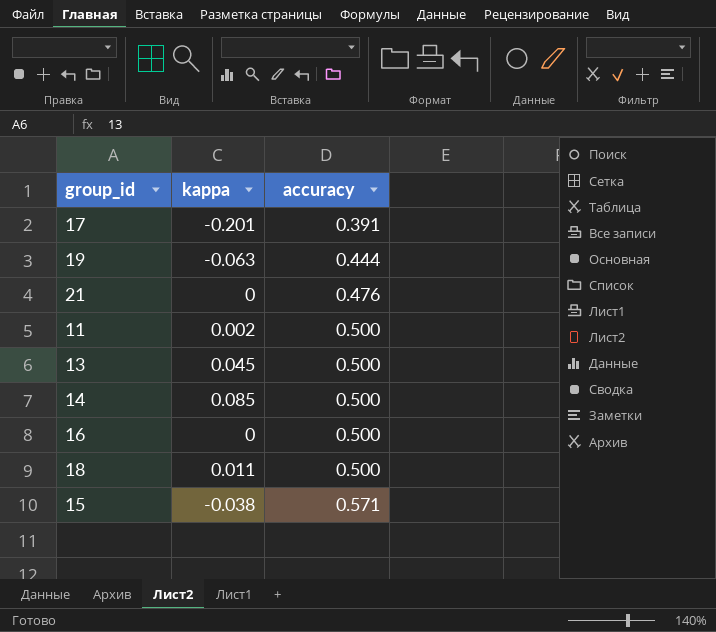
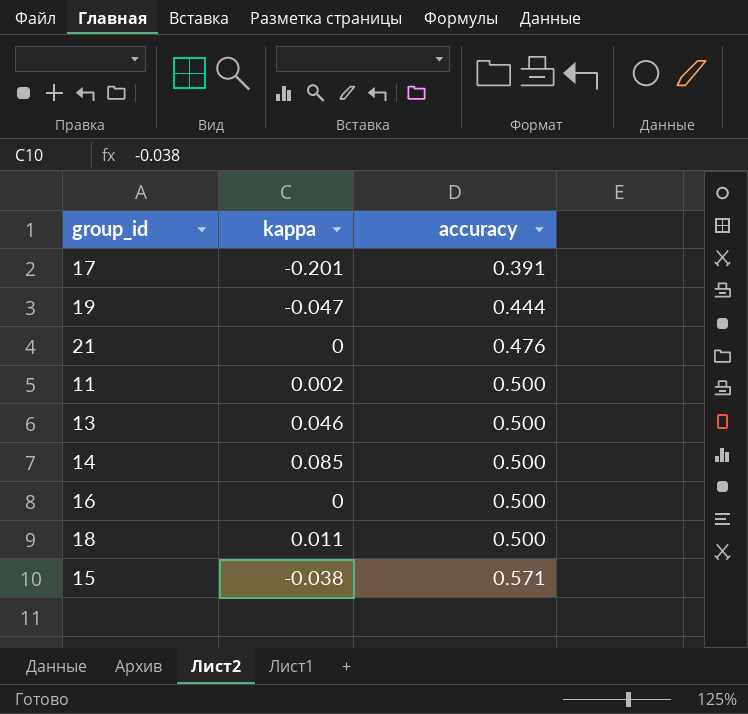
19 | kappa: -0.063 -> -0.047
13 | kappa: 0.045 -> 0.046

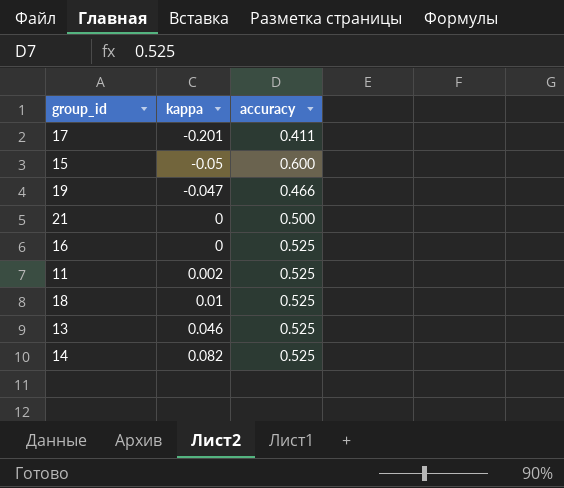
row order: accuracy ascending -> kappa ascending
17 | accuracy: 0.391 -> 0.411
15 | kappa: -0.038 -> -0.05
15 | accuracy: 0.571 -> 0.600
19 | accuracy: 0.444 -> 0.466
21 | accuracy: 0.476 -> 0.500
16 | accuracy: 0.500 -> 0.525
11 | accuracy: 0.500 -> 0.525
18 | kappa: 0.011 -> 0.01
18 | accuracy: 0.500 -> 0.525
13 | accuracy: 0.500 -> 0.525
14 | kappa: 0.085 -> 0.082
14 | accuracy: 0.500 -> 0.525

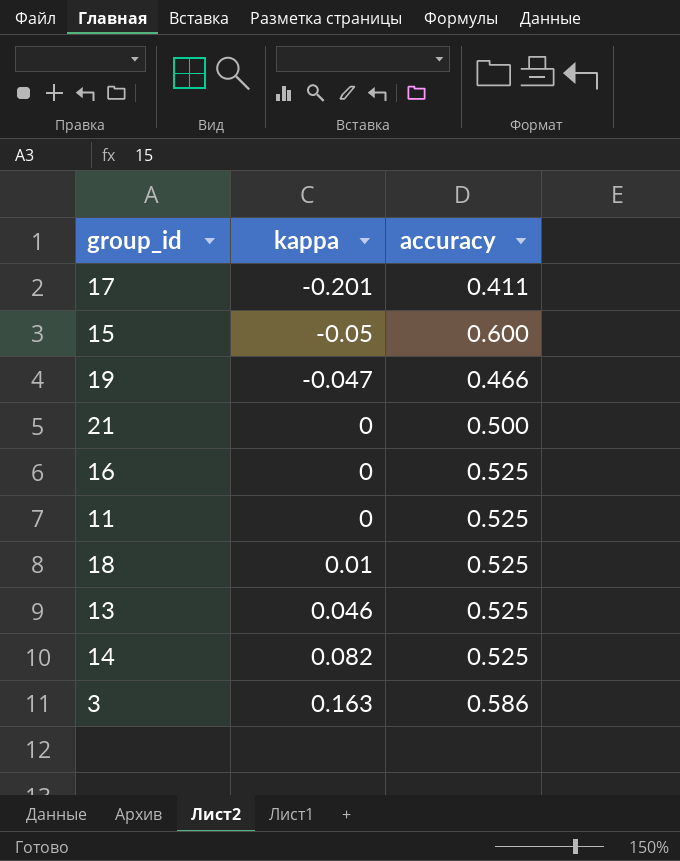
11 | kappa: 0.002 -> 0
row 3: none -> 0.163 | 0.586

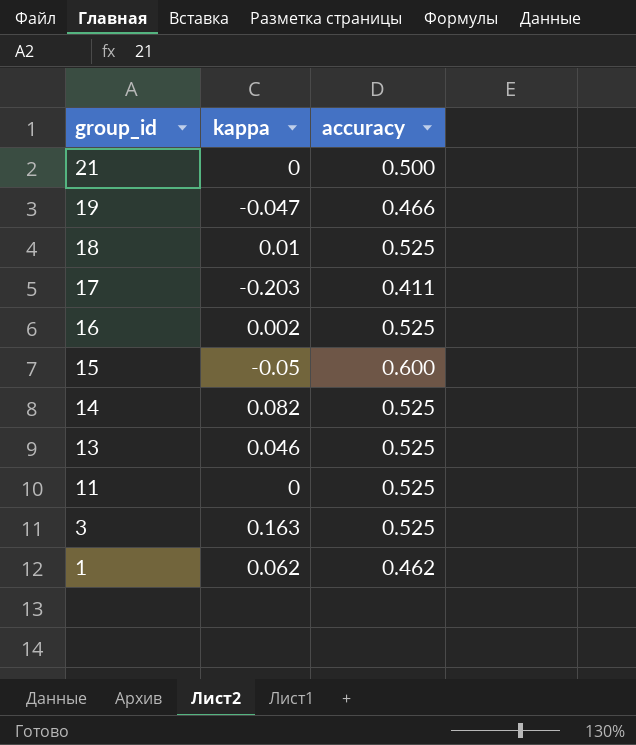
row order: kappa ascending -> group_id descending
17 | kappa: -0.201 -> -0.203
16 | kappa: 0 -> 0.002
3 | accuracy: 0.586 -> 0.525
row 1: none -> 0.062 | 0.462

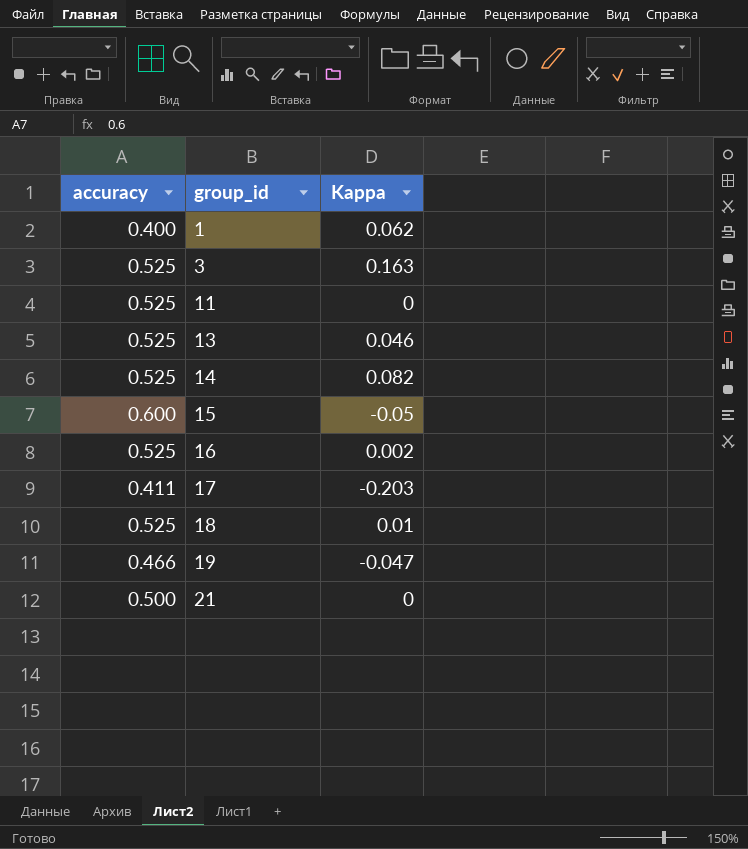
row order: group_id descending -> group_id ascending
column accuracy | position: 3 -> 1
column name: kappa -> Kappa
1 | accuracy: 0.462 -> 0.400

